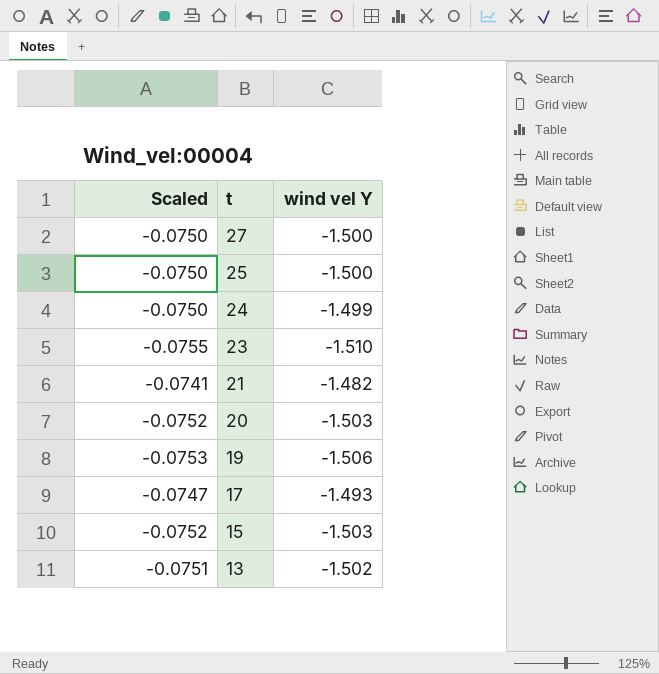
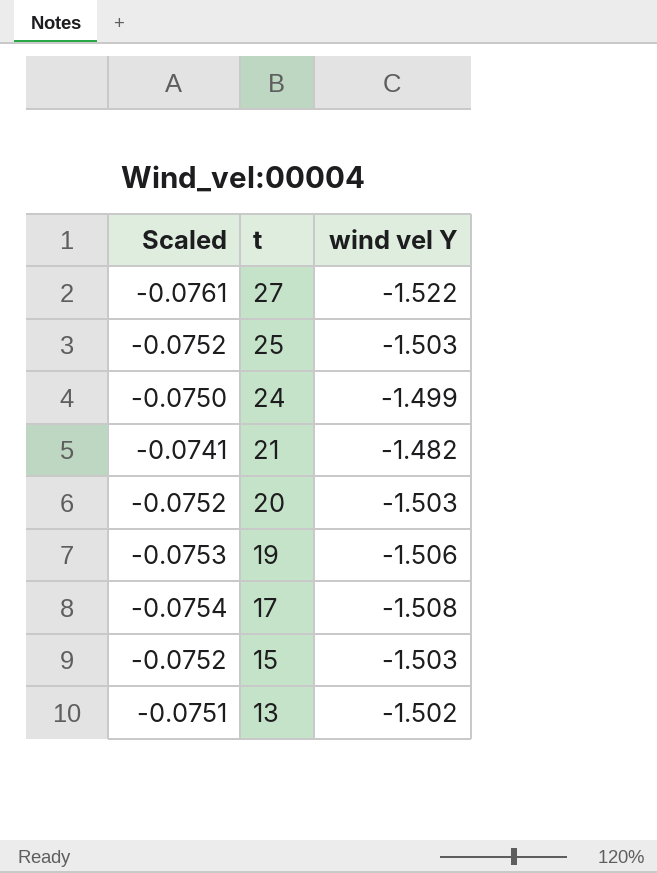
row 23: -0.0755 | -1.510 -> none
27 | Scaled: -0.0750 -> -0.0761
27 | wind vel Y: -1.500 -> -1.522
25 | Scaled: -0.0750 -> -0.0752
25 | wind vel Y: -1.500 -> -1.503
17 | Scaled: -0.0747 -> -0.0754
17 | wind vel Y: -1.493 -> -1.508

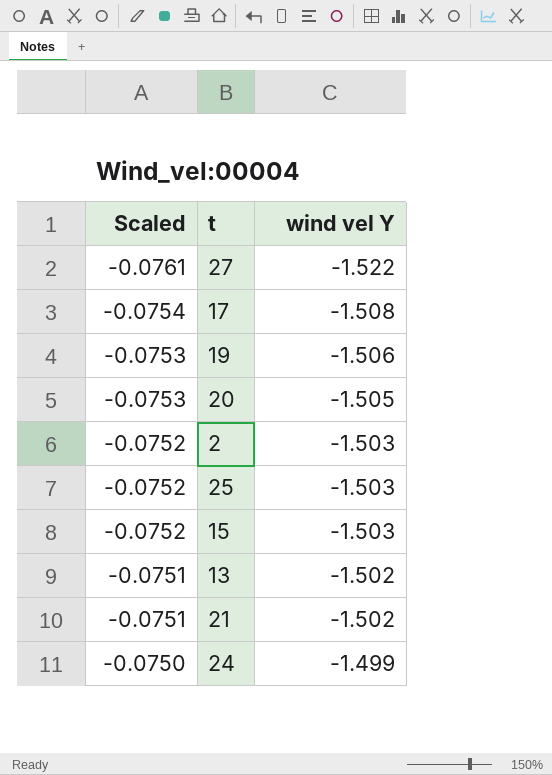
row order: t descending -> Scaled ascending
20 | Scaled: -0.0752 -> -0.0753
20 | wind vel Y: -1.503 -> -1.505
row 2: none -> -0.0752 | -1.503
21 | Scaled: -0.0741 -> -0.0751
21 | wind vel Y: -1.482 -> -1.502

